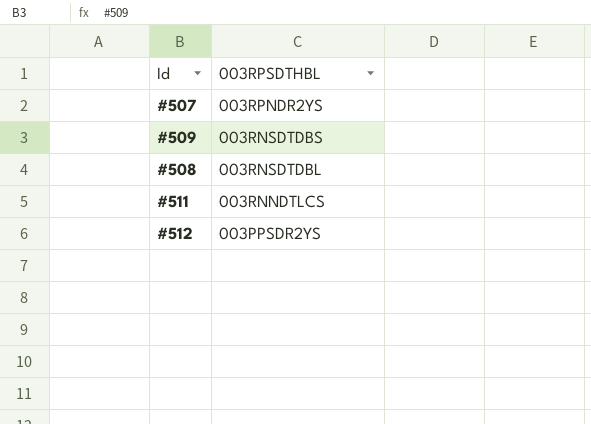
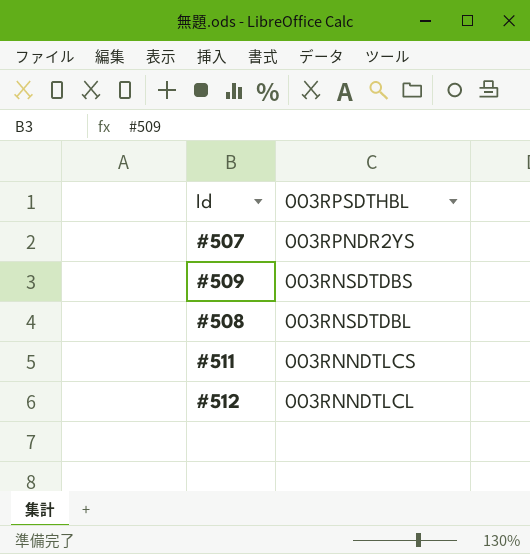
#512 | 003RPSDTHBL: 003PPSDR2YS -> 003RNNDTLCL

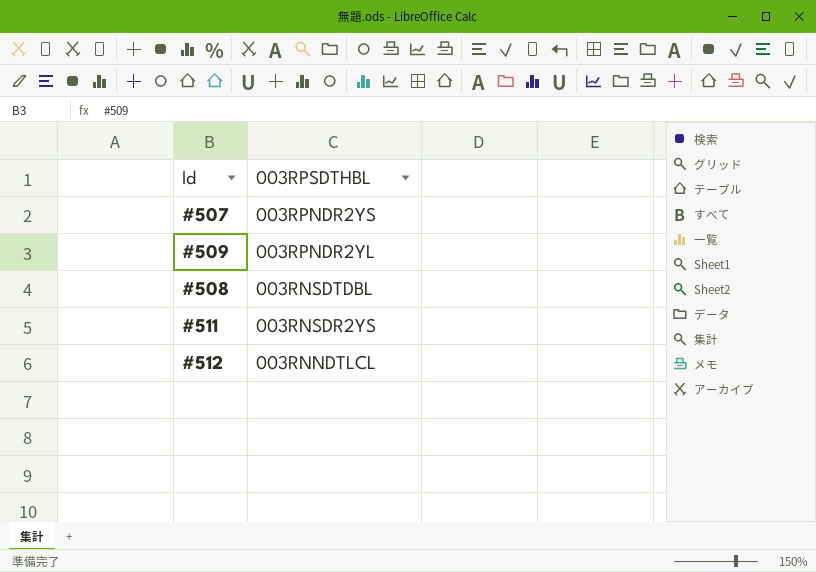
#509 | 003RPSDTHBL: 003RNSDTDBS -> 003RPNDR2YL
#511 | 003RPSDTHBL: 003RNNDTLCS -> 003RNSDR2YS

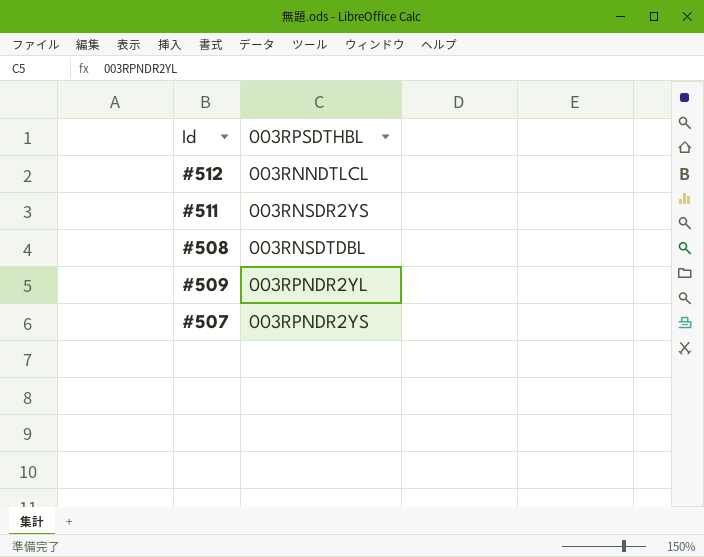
row order: 003RPSDTHBL descending -> 003RPSDTHBL ascending

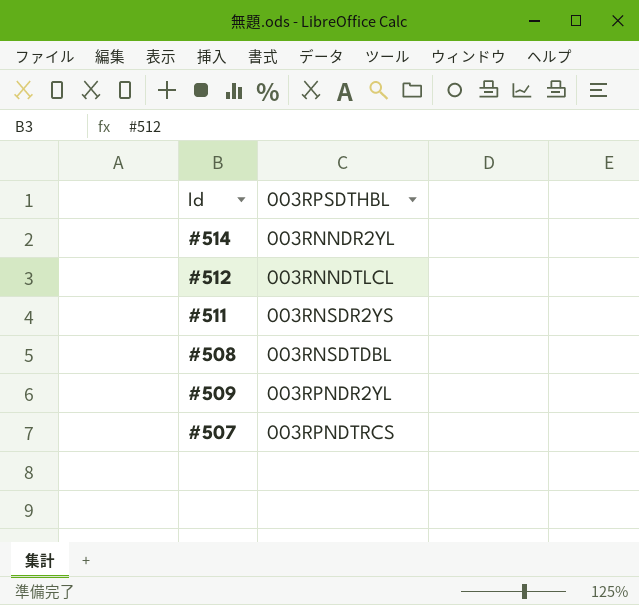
row #514: none -> 003RNNDR2YL
#507 | 003RPSDTHBL: 003RPNDR2YS -> 003RPNDTRCS

